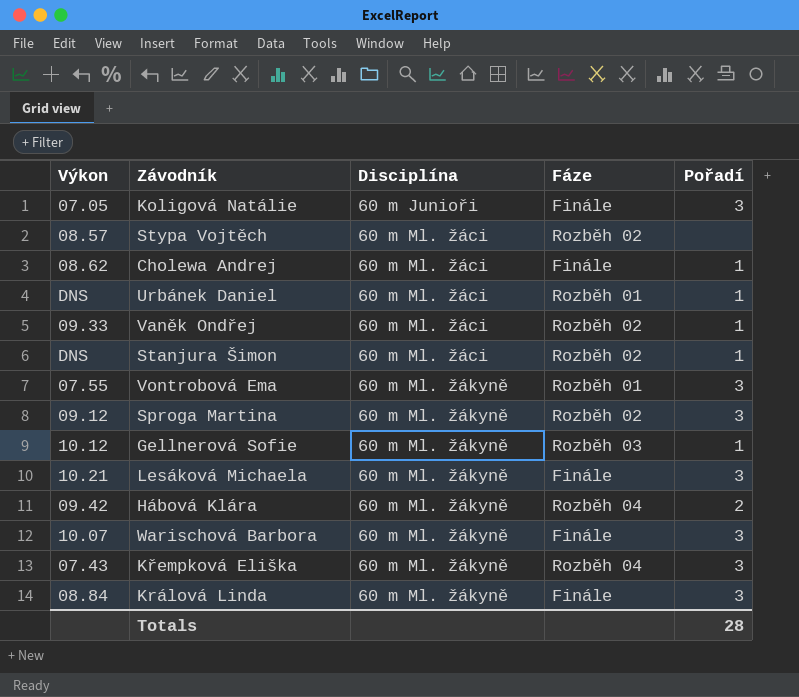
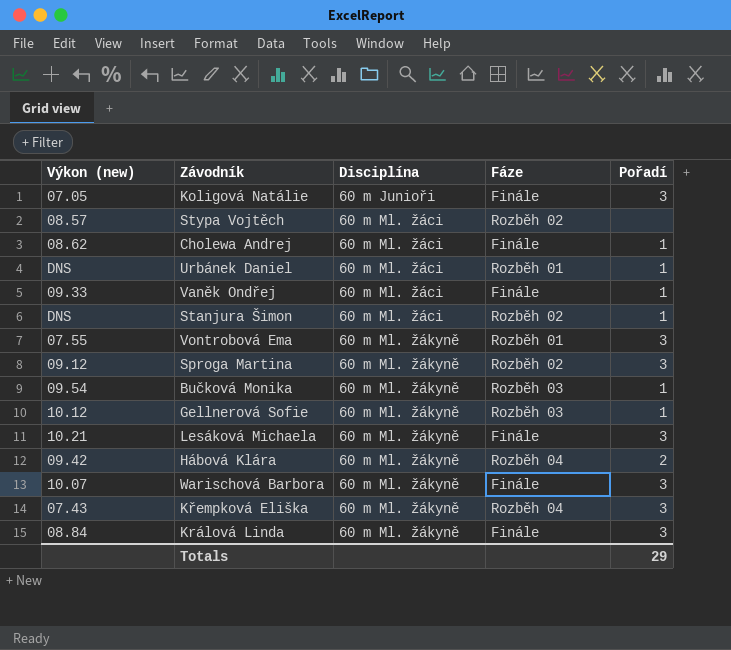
column name: Výkon -> Výkon (new)
Vaněk Ondřej | Fáze: Rozběh 02 -> Finále
row Bučková Monika: none -> 09.54 | 60 m Ml. žákyně | Rozběh 03 | 1
Totals | Pořadí: 28 -> 29

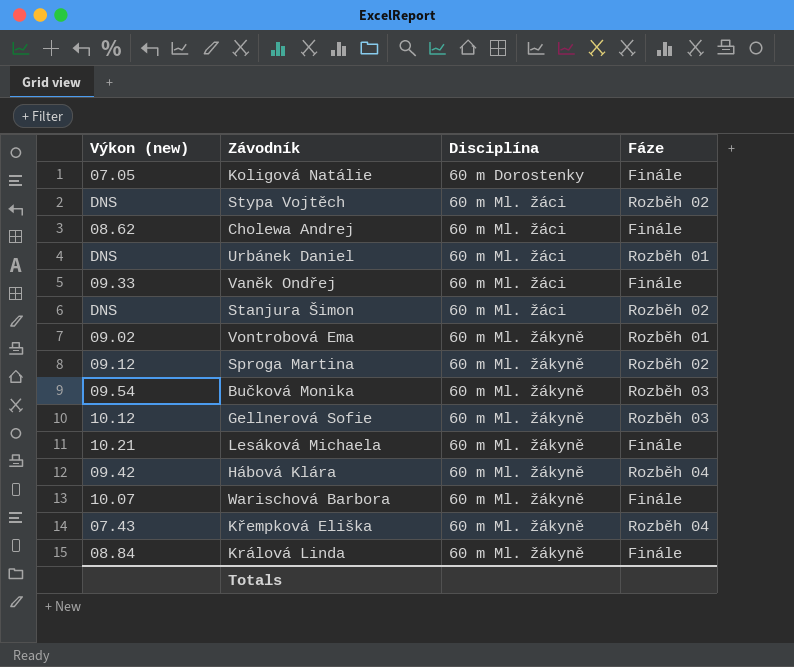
column Pořadí | position: 5 -> none
Koligová Natálie | Disciplína: 60 m Junioři -> 60 m Dorostenky
Stypa Vojtěch | Výkon (new): 08.57 -> DNS
Vontrobová Ema | Výkon (new): 07.55 -> 09.02

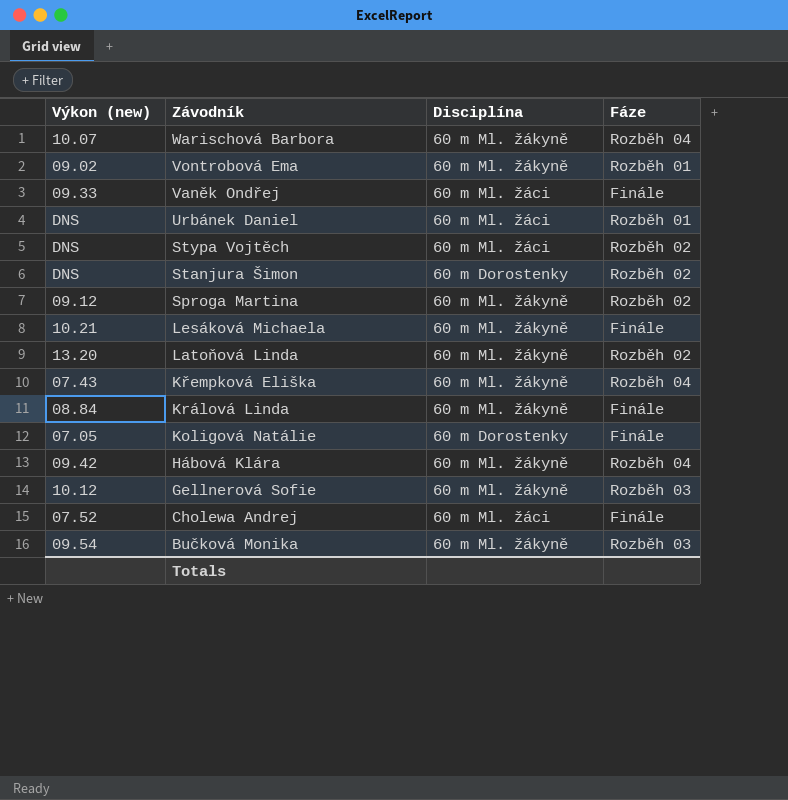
row order: Disciplína ascending -> Závodník descending
Warischová Barbora | Fáze: Finále -> Rozběh 04
Stanjura Šimon | Disciplína: 60 m Ml. žáci -> 60 m Dorostenky
row Latoňová Linda: none -> 13.20 | 60 m Ml. žákyně | Rozběh 02
Cholewa Andrej | Výkon (new): 08.62 -> 07.52

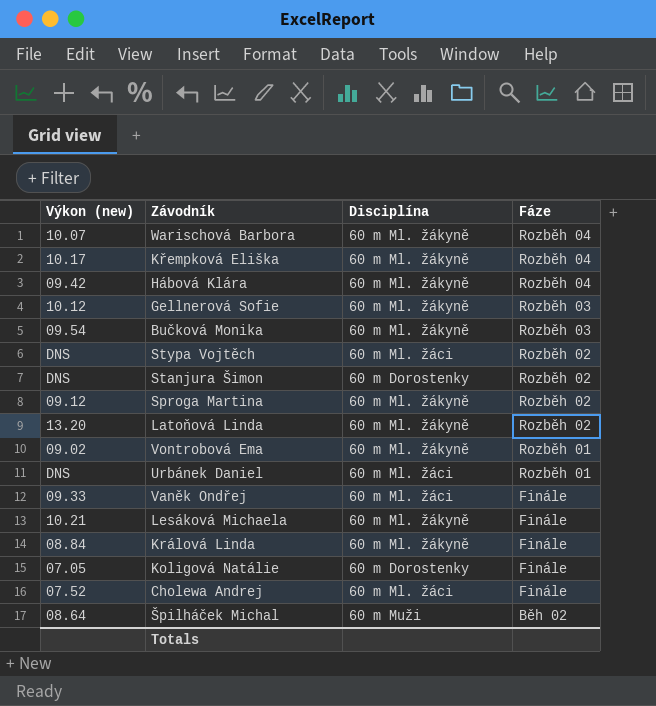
row order: Závodník descending -> Fáze descending
Křempková Eliška | Výkon (new): 07.43 -> 10.17
row Špilháček Michal: none -> 08.64 | 60 m Muži | Běh 02

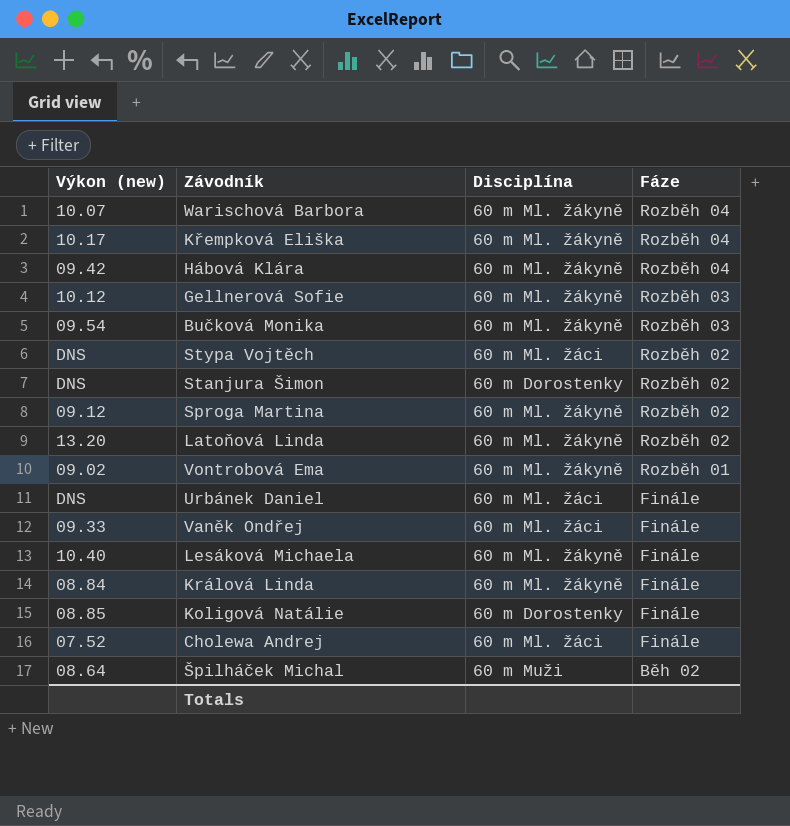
Urbánek Daniel | Fáze: Rozběh 01 -> Finále
Lesáková Michaela | Výkon (new): 10.21 -> 10.40
Koligová Natálie | Výkon (new): 07.05 -> 08.85

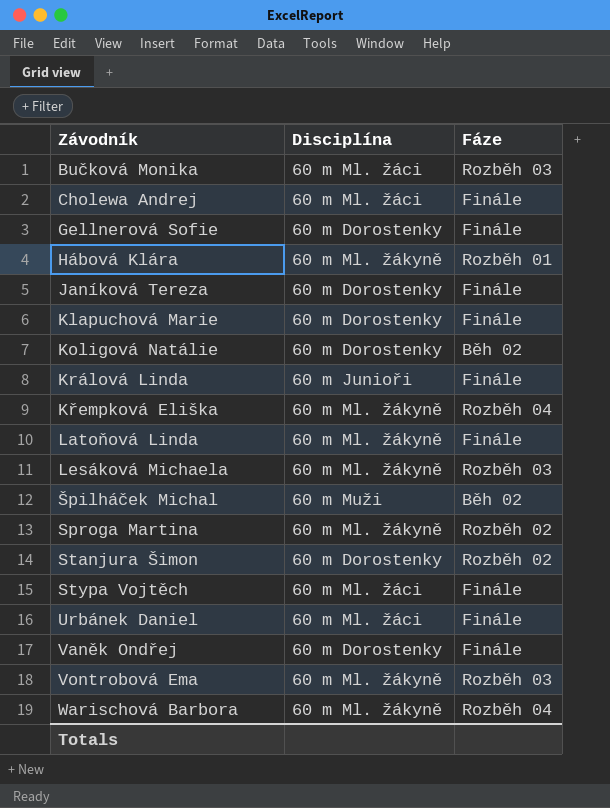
row order: Fáze descending -> Závodník ascending
column Výkon (new) | position: 1 -> none
Bučková Monika | Disciplína: 60 m Ml. žákyně -> 60 m Ml. žáci
Gellnerová Sofie | Disciplína: 60 m Ml. žákyně -> 60 m Dorostenky
Gellnerová Sofie | Fáze: Rozběh 03 -> Finále
Hábová Klára | Fáze: Rozběh 04 -> Rozběh 01
row Janíková Tereza: none -> 60 m Dorostenky | Finále
row Klapuchová Marie: none -> 60 m Dorostenky | Finále
Koligová Natálie | Fáze: Finále -> Běh 02
Králová Linda | Disciplína: 60 m Ml. žákyně -> 60 m Junioři
Latoňová Linda | Fáze: Rozběh 02 -> Finále
Lesáková Michaela | Fáze: Finále -> Rozběh 03
Stypa Vojtěch | Fáze: Rozběh 02 -> Finále
Vaněk Ondřej | Disciplína: 60 m Ml. žáci -> 60 m Dorostenky
Vontrobová Ema | Fáze: Rozběh 01 -> Rozběh 03

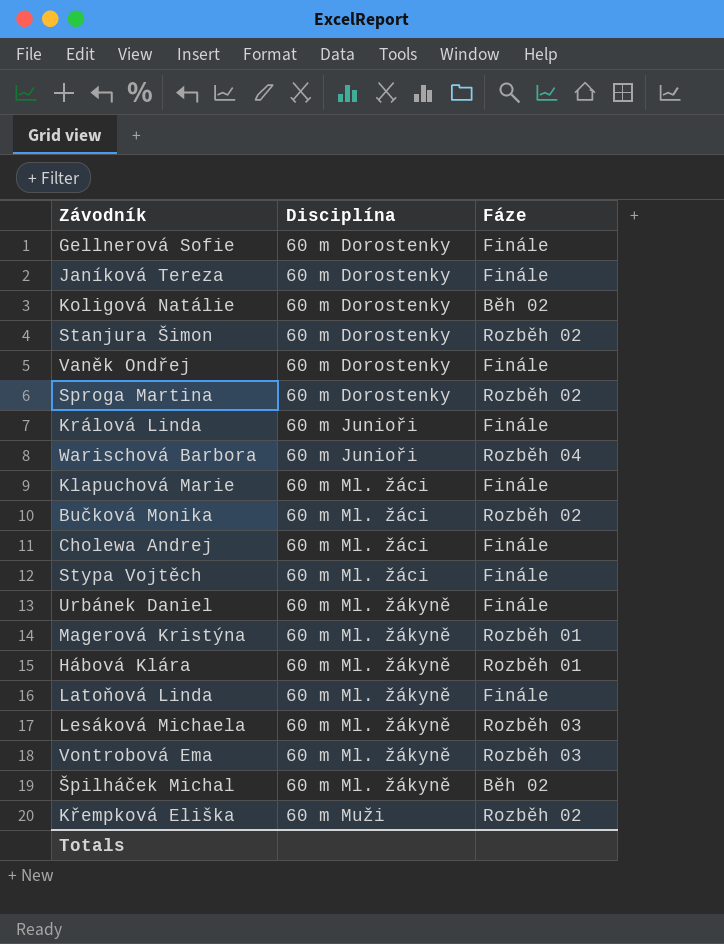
row order: Závodník ascending -> Disciplína ascending
Sproga Martina | Disciplína: 60 m Ml. žákyně -> 60 m Dorostenky
Warischová Barbora | Disciplína: 60 m Ml. žákyně -> 60 m Junioři
Klapuchová Marie | Disciplína: 60 m Dorostenky -> 60 m Ml. žáci
Bučková Monika | Fáze: Rozběh 03 -> Rozběh 02
Urbánek Daniel | Disciplína: 60 m Ml. žáci -> 60 m Ml. žákyně
row Magerová Kristýna: none -> 60 m Ml. žákyně | Rozběh 01
Špilháček Michal | Disciplína: 60 m Muži -> 60 m Ml. žákyně
Křempková Eliška | Disciplína: 60 m Ml. žákyně -> 60 m Muži
Křempková Eliška | Fáze: Rozběh 04 -> Rozběh 02

